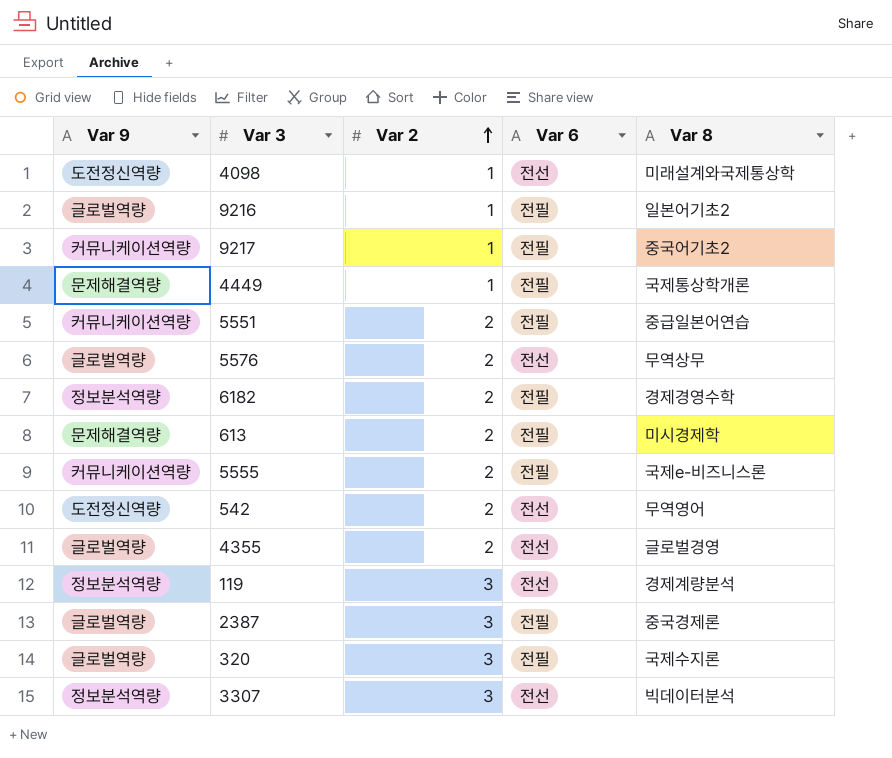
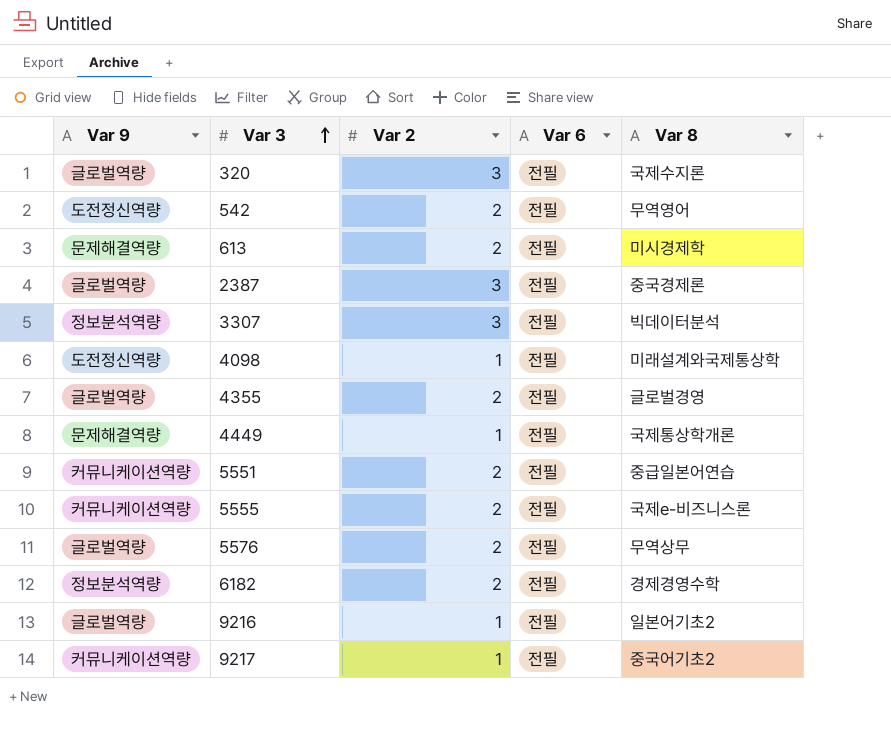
row order: Var 2 ascending -> Var 3 ascending
row 119: 정보분석역량 | 3 | 전선 | 경제계량분석 -> none
542 | Var 6: 전선 -> 전필
3307 | Var 6: 전선 -> 전필
4098 | Var 6: 전선 -> 전필
4355 | Var 6: 전선 -> 전필
5576 | Var 6: 전선 -> 전필

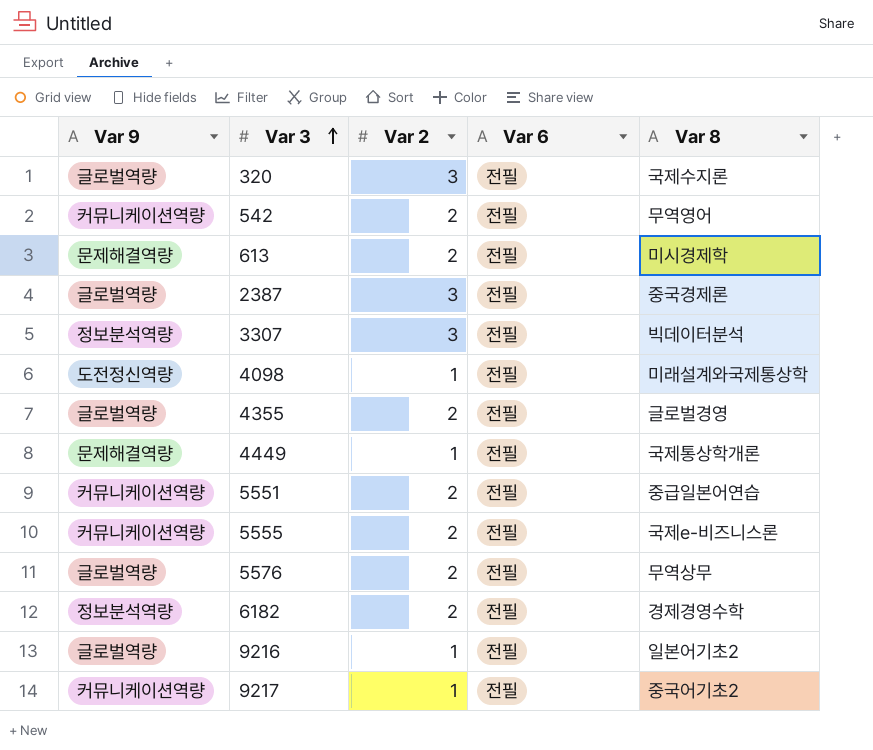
542 | Var 9: 도전정신역량 -> 커뮤니케이션역량

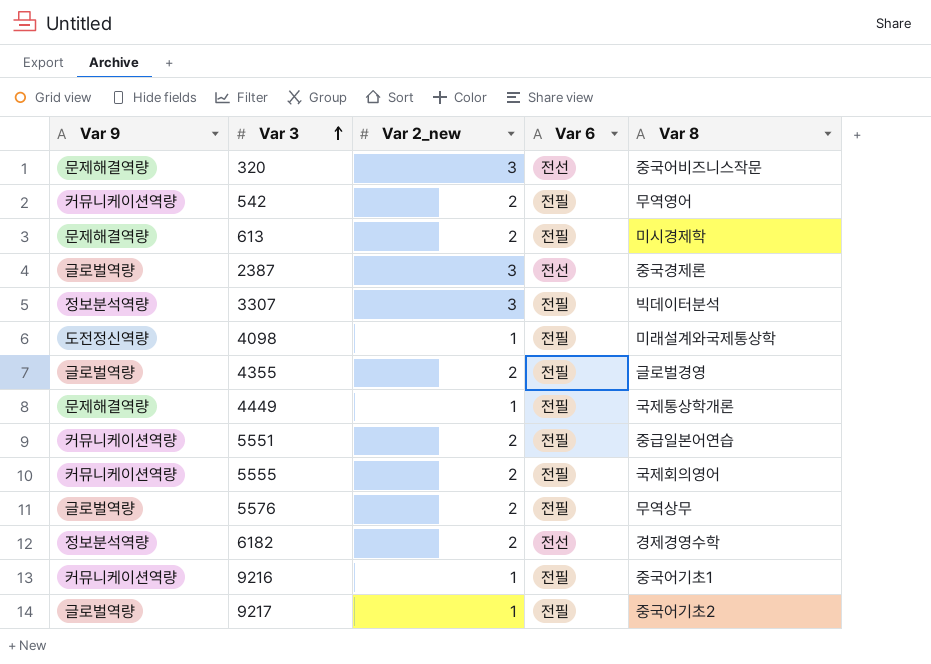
column name: Var 2 -> Var 2_new
320 | Var 9: 글로벌역량 -> 문제해결역량
320 | Var 6: 전필 -> 전선
320 | Var 8: 국제수지론 -> 중국어비즈니스작문
2387 | Var 6: 전필 -> 전선
5555 | Var 8: 국제e-비즈니스론 -> 국제회의영어
6182 | Var 6: 전필 -> 전선
9216 | Var 9: 글로벌역량 -> 커뮤니케이션역량
9216 | Var 8: 일본어기초2 -> 중국어기초1
9217 | Var 9: 커뮤니케이션역량 -> 글로벌역량

